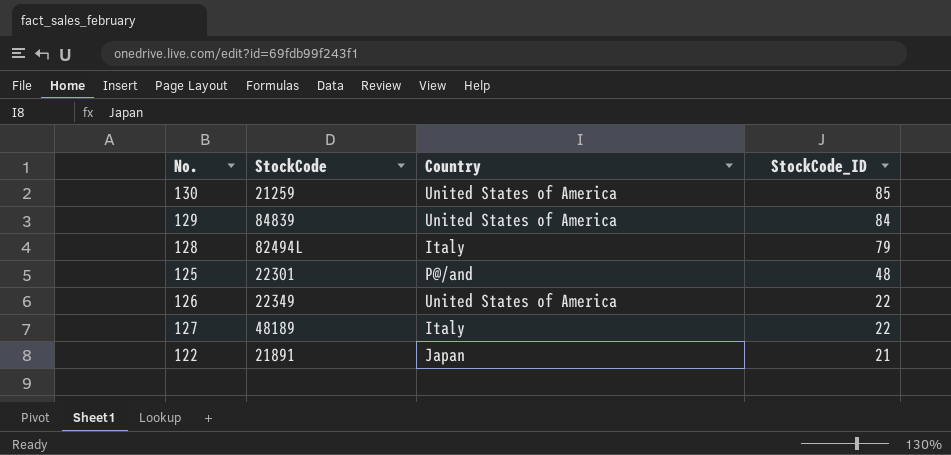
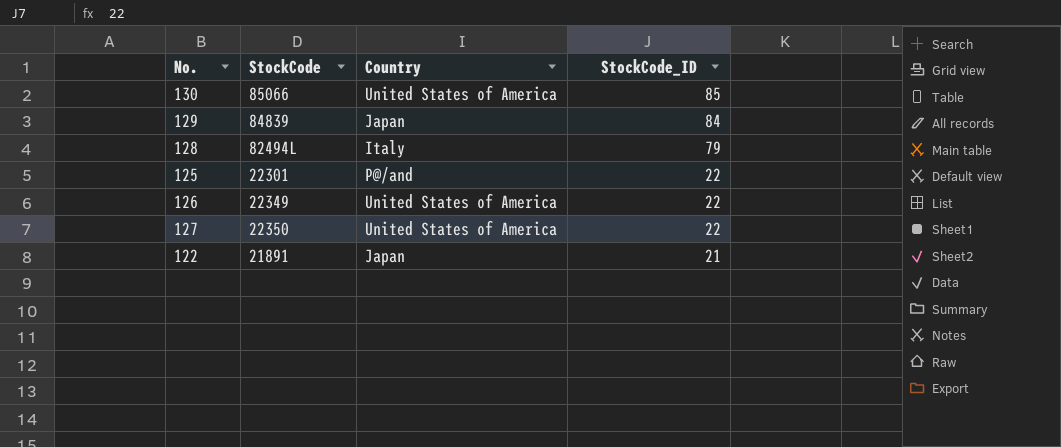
130 | StockCode: 21259 -> 85066
129 | Country: United States of America -> Japan
125 | StockCode_ID: 48 -> 22
127 | StockCode: 48189 -> 22350
127 | Country: Italy -> United States of America

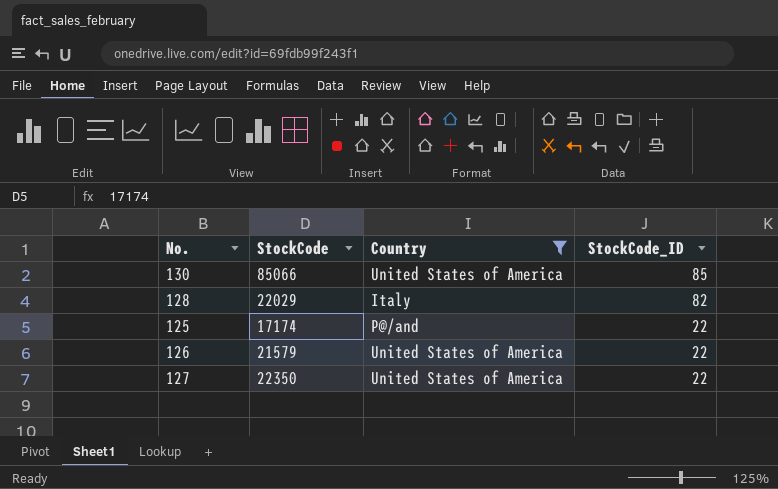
filter: none -> Country != Japan
128 | StockCode: 82494L -> 22029
128 | StockCode_ID: 79 -> 82
125 | StockCode: 22301 -> 17174
126 | StockCode: 22349 -> 21579

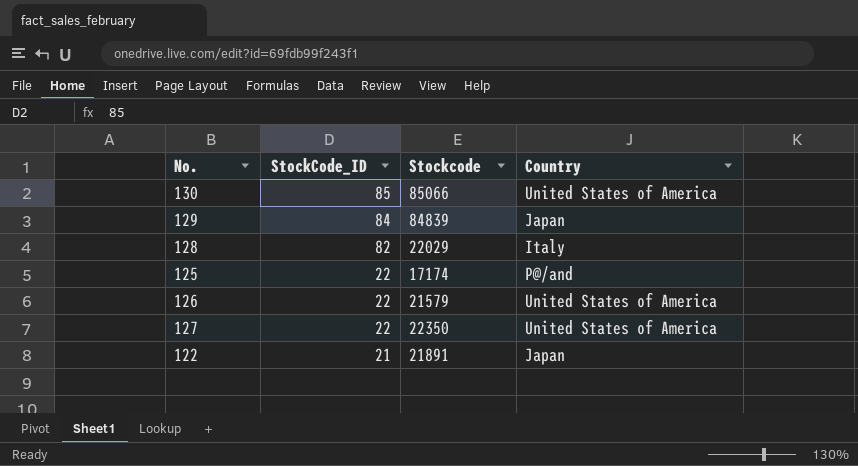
filter: Country != Japan -> none
column StockCode_ID | position: 4 -> 2
column name: StockCode -> Stockcode

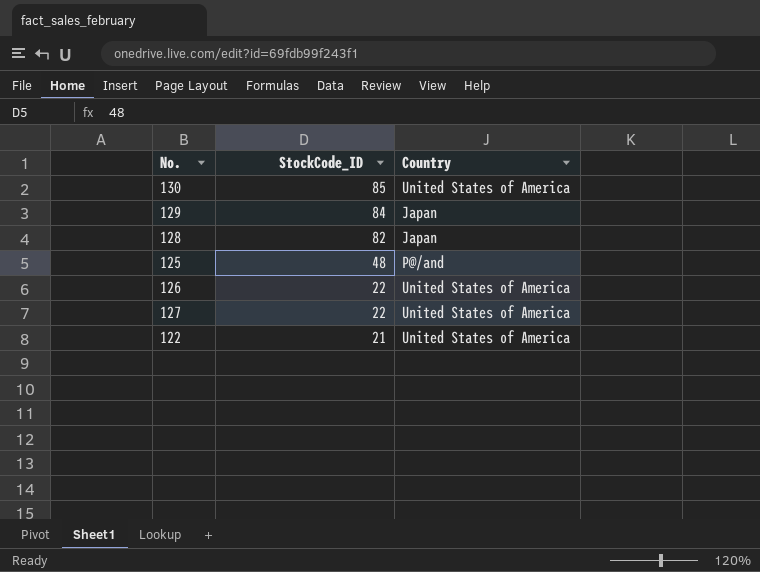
column Stockcode | position: 3 -> none
128 | Country: Italy -> Japan
125 | StockCode_ID: 22 -> 48
122 | Country: Japan -> United States of America

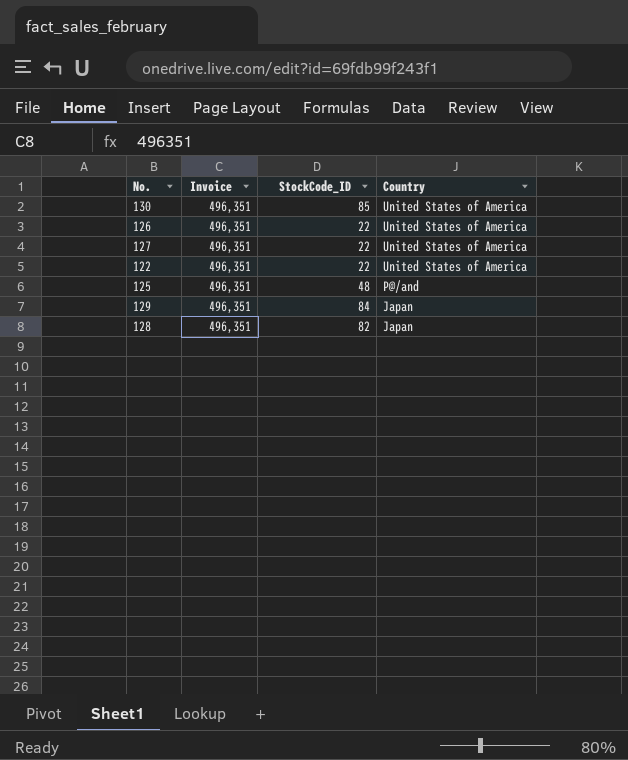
row order: StockCode_ID descending -> Country descending
column Invoice | position: none -> 2
122 | StockCode_ID: 21 -> 22

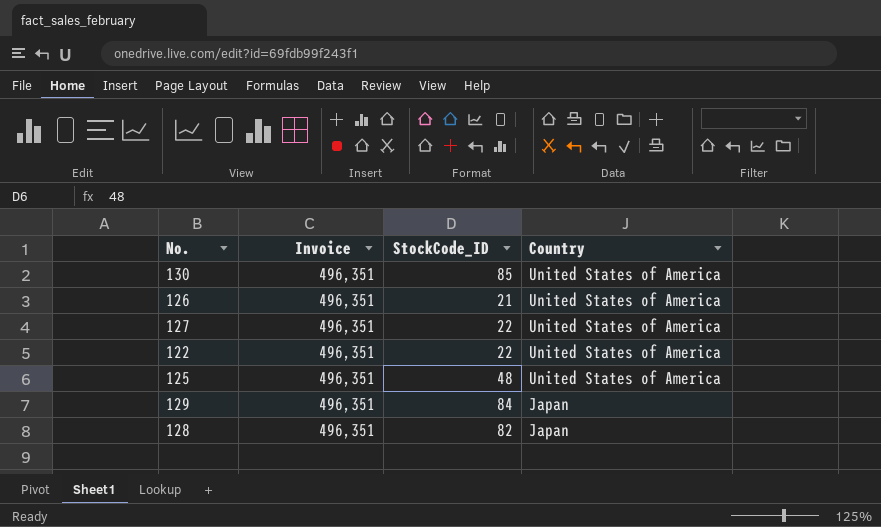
126 | StockCode_ID: 22 -> 21
125 | Country: P@/and -> United States of America

